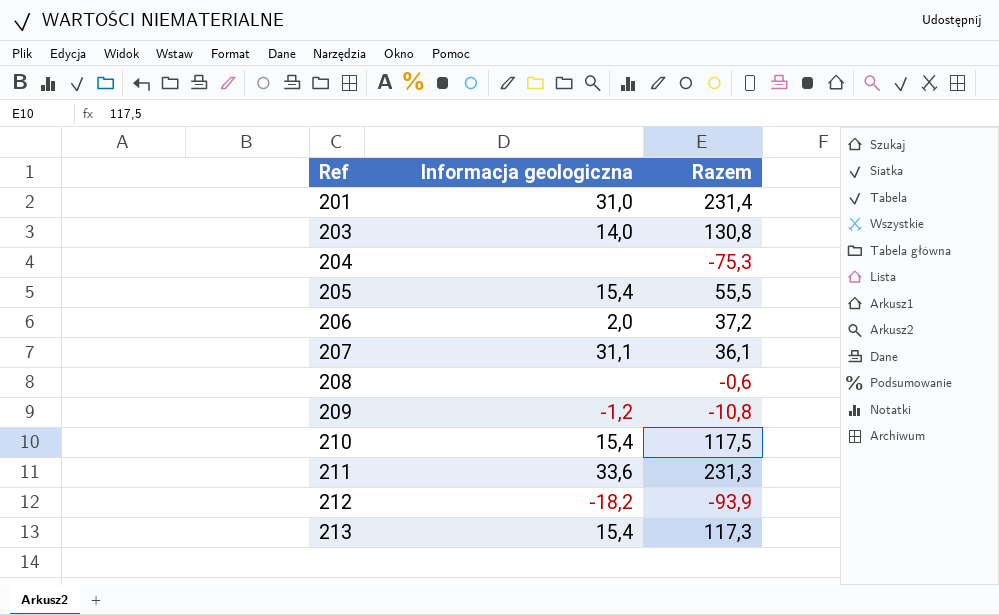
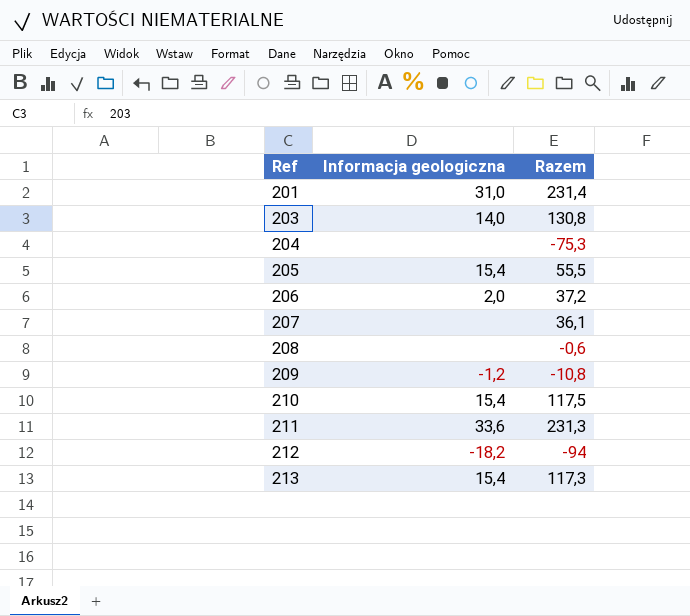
207 | Informacja geologiczna: 31,1 -> none
212 | Razem: -93,9 -> -94

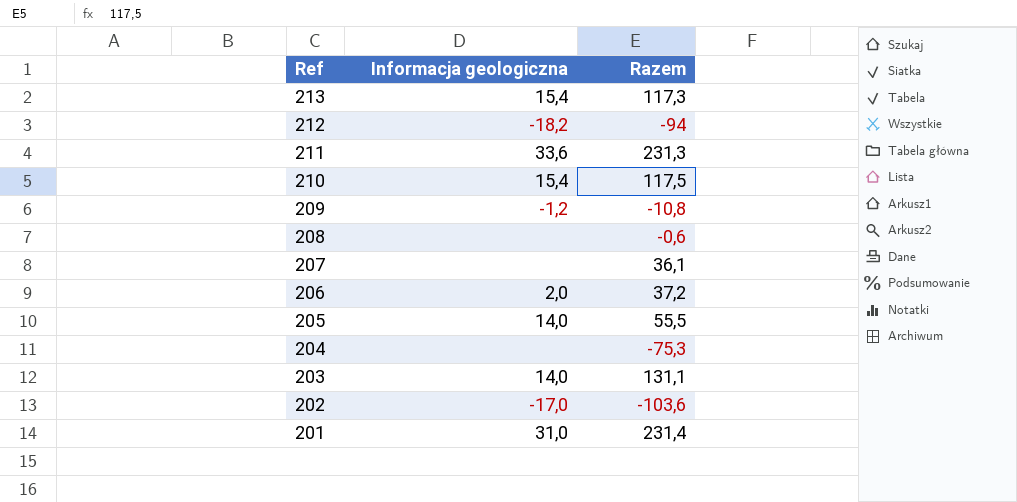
row order: Ref ascending -> Ref descending
205 | Informacja geologiczna: 15,4 -> 14,0
203 | Razem: 130,8 -> 131,1
row 202: none -> -17,0 | -103,6

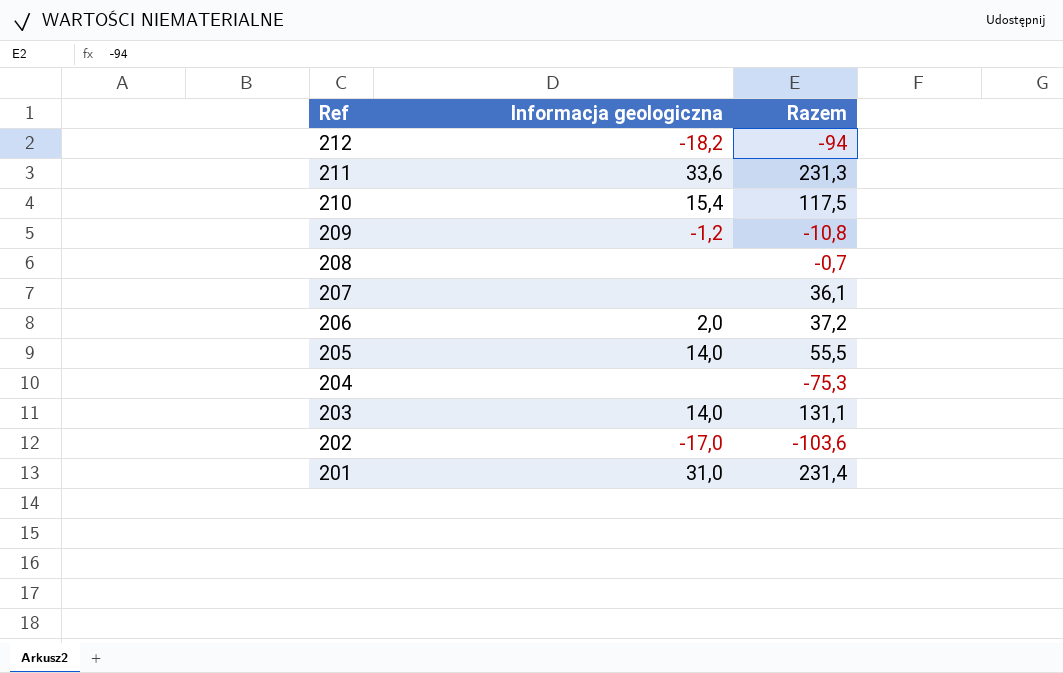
row 213: 15,4 | 117,3 -> none
208 | Razem: -0,6 -> -0,7

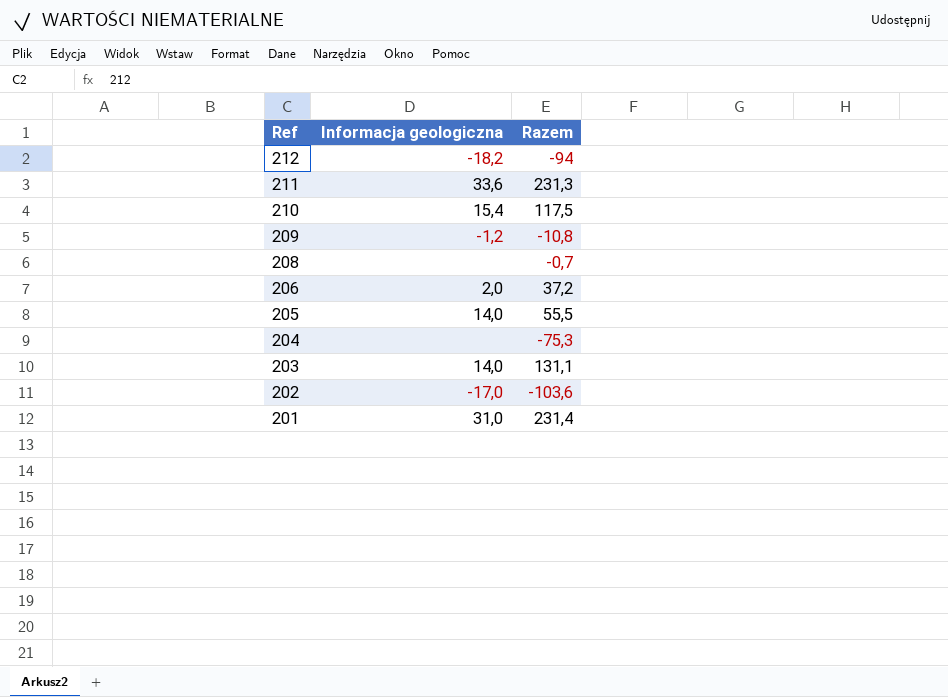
row 207: none | 36,1 -> none

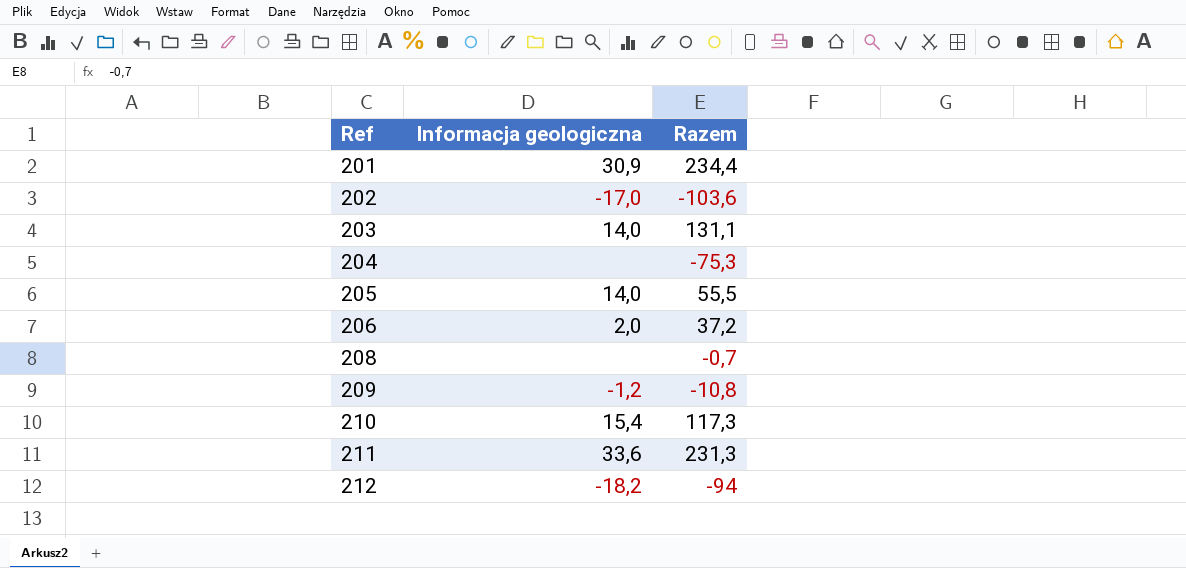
row order: Ref descending -> Ref ascending
201 | Informacja geologiczna: 31,0 -> 30,9
201 | Razem: 231,4 -> 234,4
210 | Razem: 117,5 -> 117,3

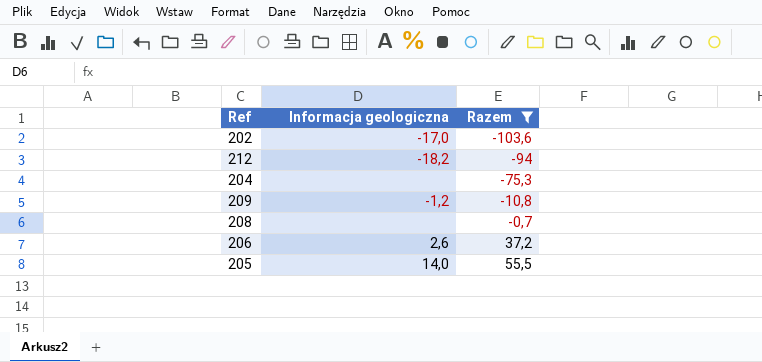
filter: none -> Razem <= 55,5
row order: Ref ascending -> Razem ascending
206 | Informacja geologiczna: 2,0 -> 2,6

